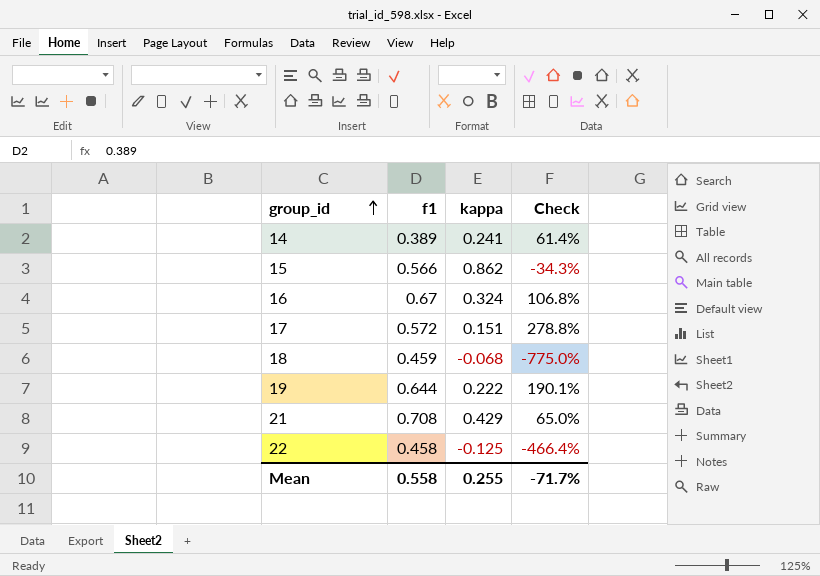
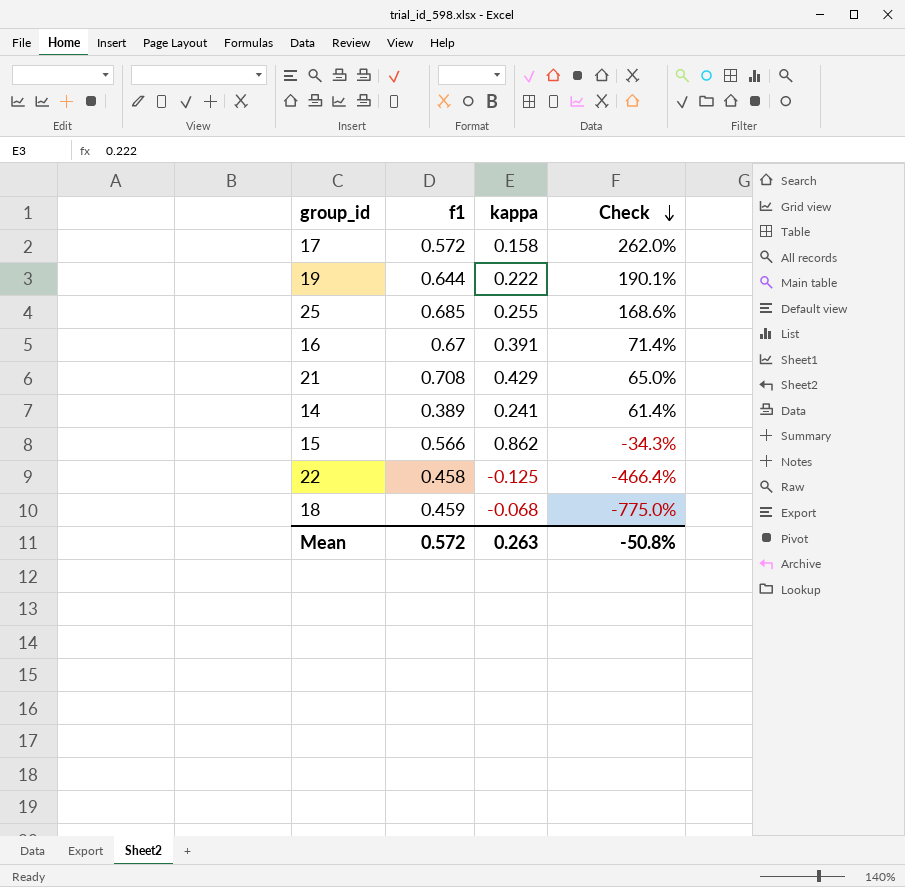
row order: group_id ascending -> Check descending
17 | kappa: 0.151 -> 0.158
17 | Check: 278.8% -> 262.0%
row 25: none -> 0.685 | 0.255 | 168.6%
16 | kappa: 0.324 -> 0.391
16 | Check: 106.8% -> 71.4%
Mean | f1: 0.558 -> 0.572
Mean | kappa: 0.255 -> 0.263
Mean | Check: -71.7% -> -50.8%

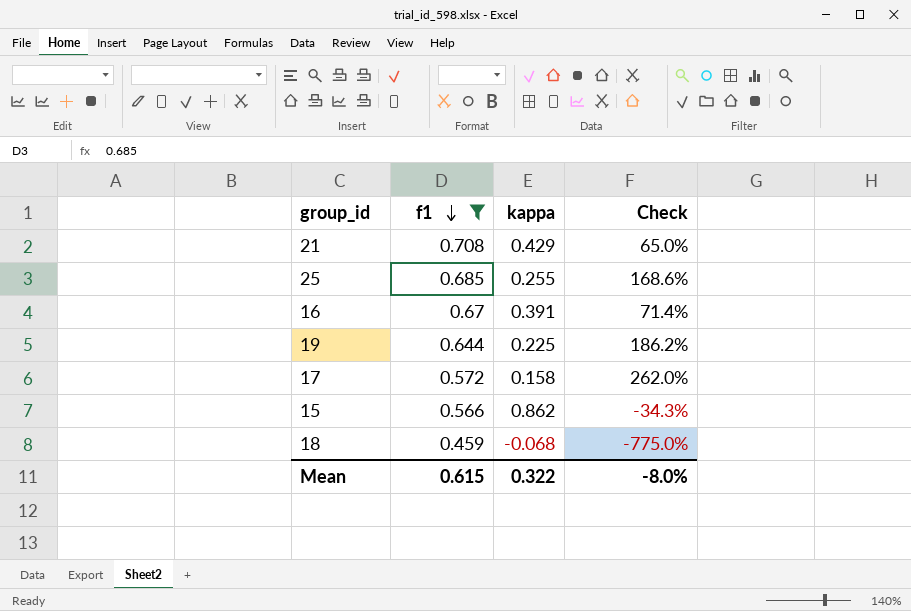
filter: none -> f1 >= 0.459
row order: Check descending -> f1 descending
19 | kappa: 0.222 -> 0.225
19 | Check: 190.1% -> 186.2%
Mean | f1: 0.572 -> 0.615
Mean | kappa: 0.263 -> 0.322
Mean | Check: -50.8% -> -8.0%

